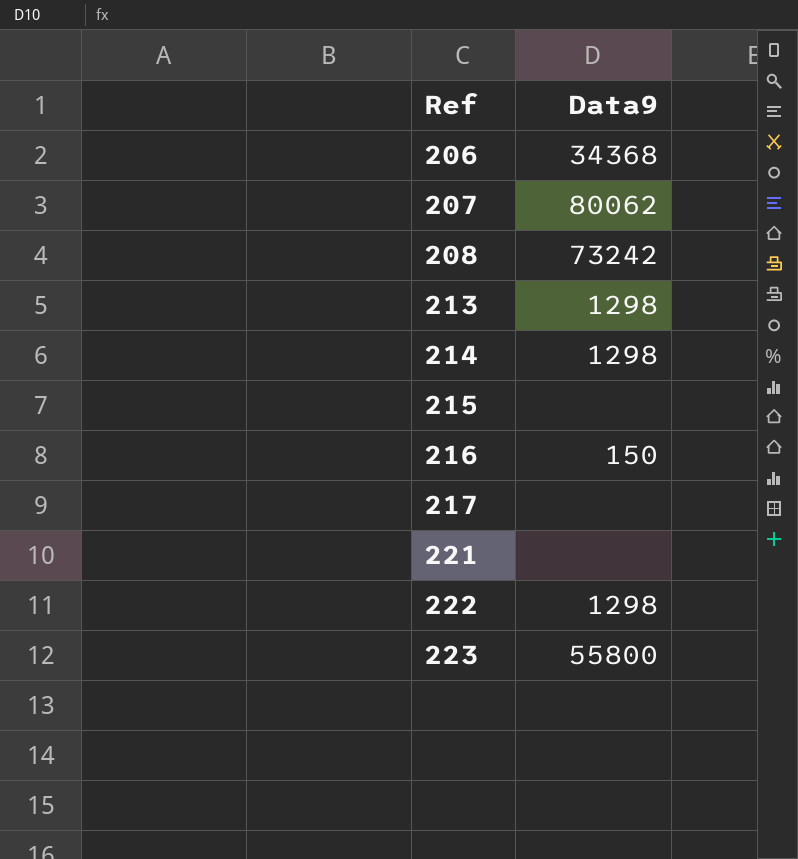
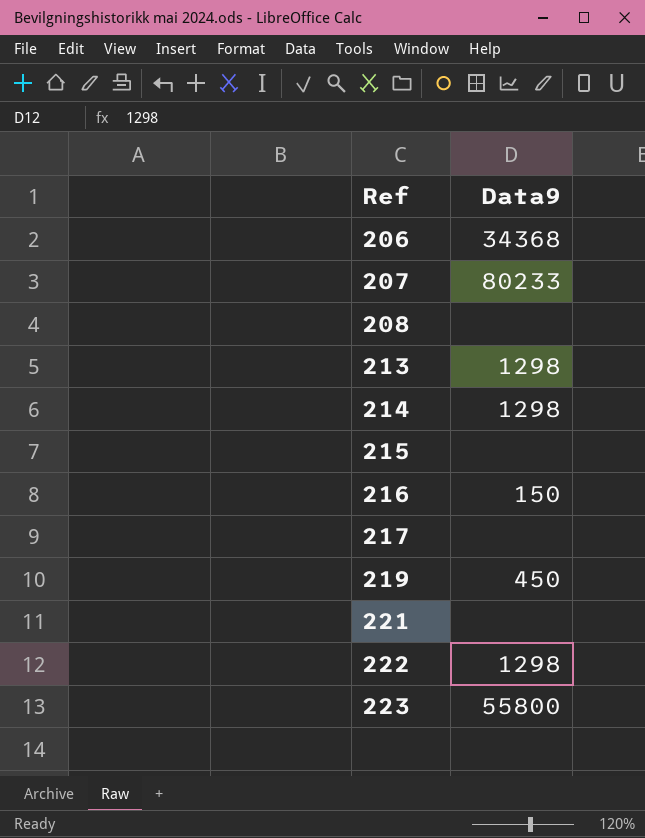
207 | Data9: 80062 -> 80233
208 | Data9: 73242 -> none
row 219: none -> 450

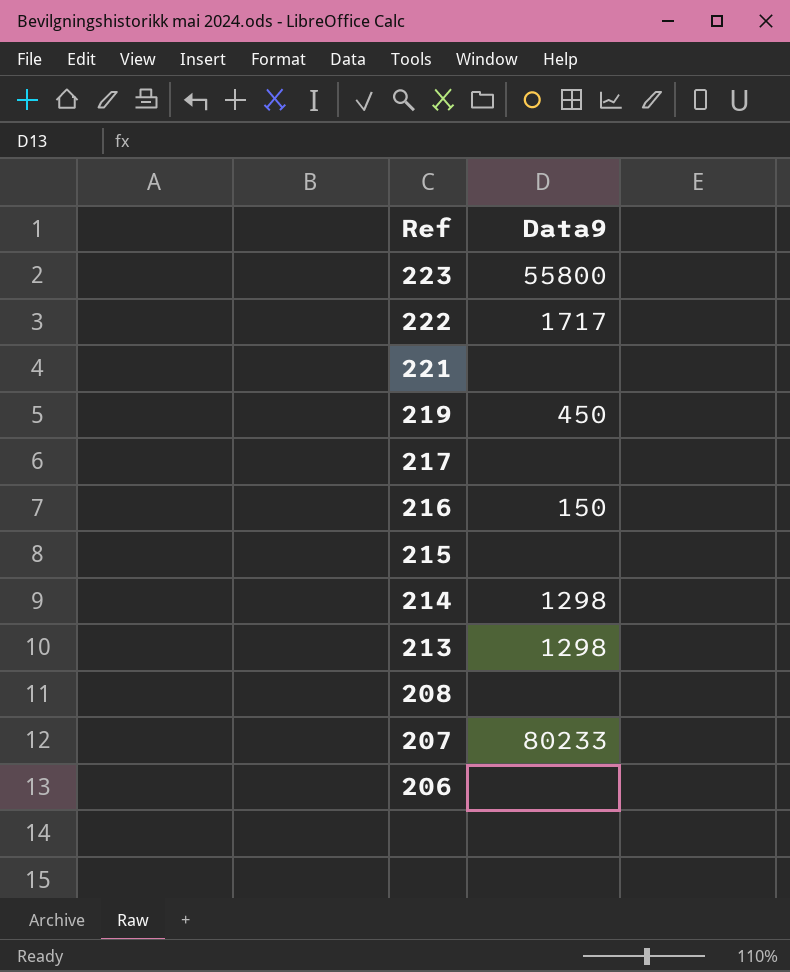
row order: Ref ascending -> Ref descending
222 | Data9: 1298 -> 1717
206 | Data9: 34368 -> none

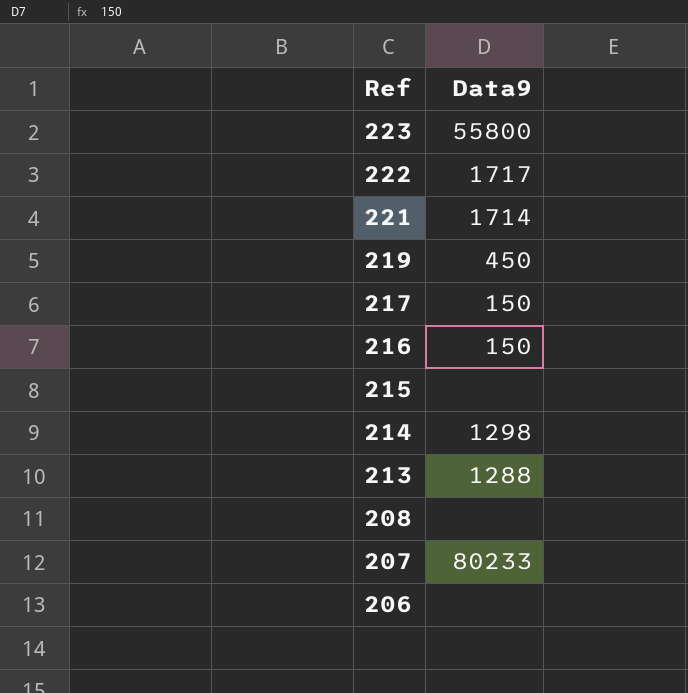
221 | Data9: none -> 1714
217 | Data9: none -> 150
213 | Data9: 1298 -> 1288

